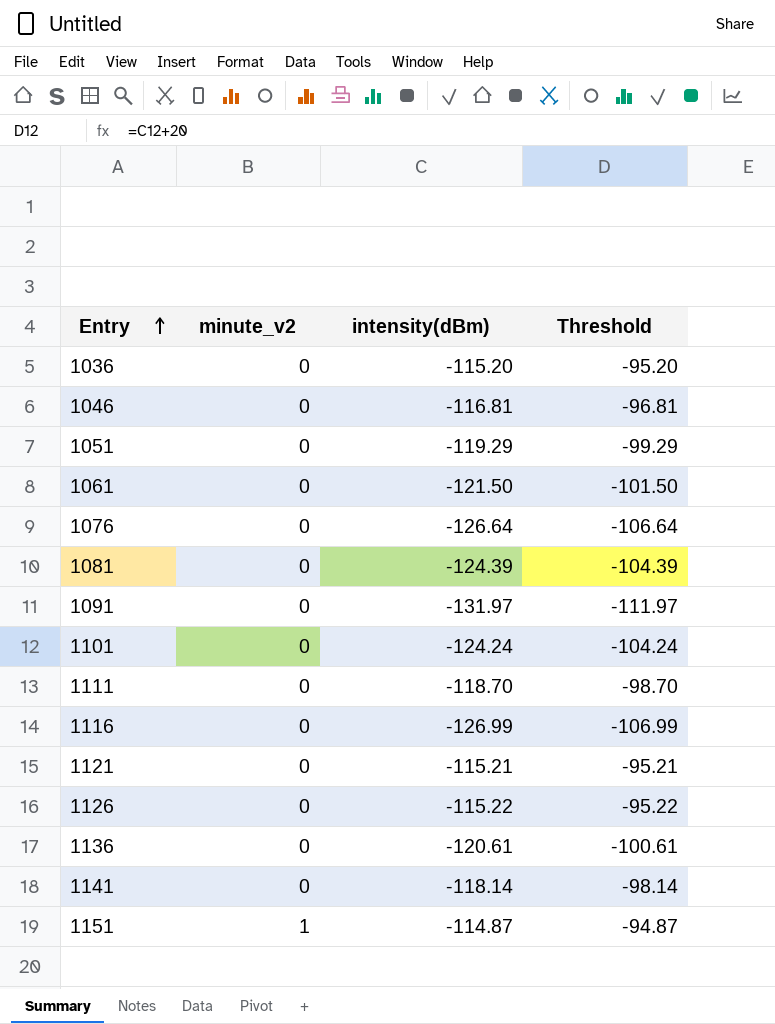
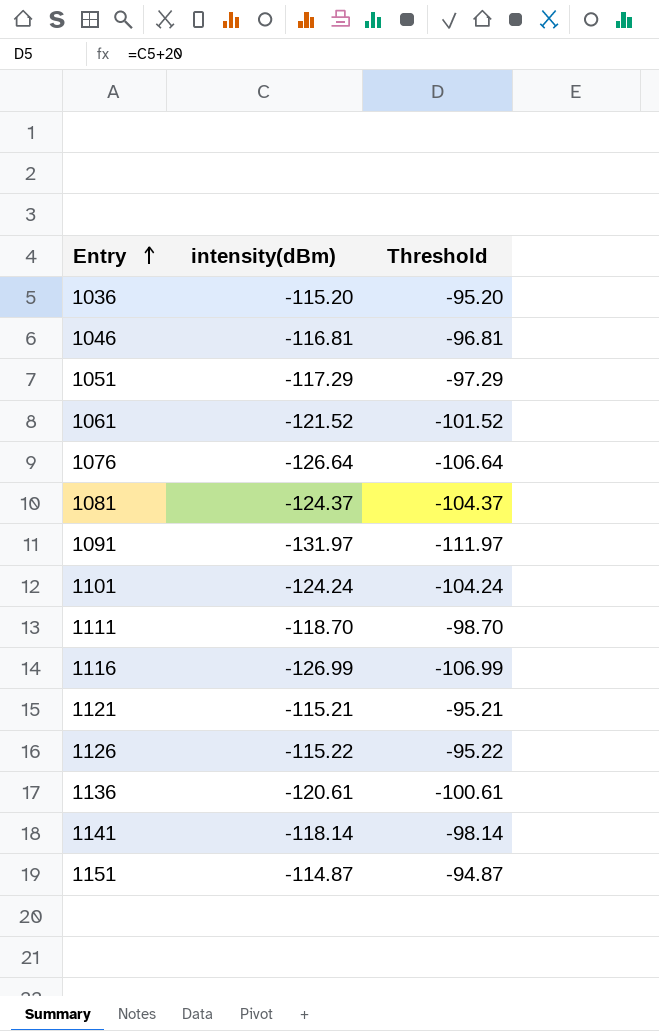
column minute_v2 | position: 2 -> none
1051 | intensity(dBm): -119.29 -> -117.29
1051 | Threshold: -99.29 -> -97.29
1061 | intensity(dBm): -121.50 -> -121.52
1061 | Threshold: -101.50 -> -101.52
1081 | intensity(dBm): -124.39 -> -124.37
1081 | Threshold: -104.39 -> -104.37

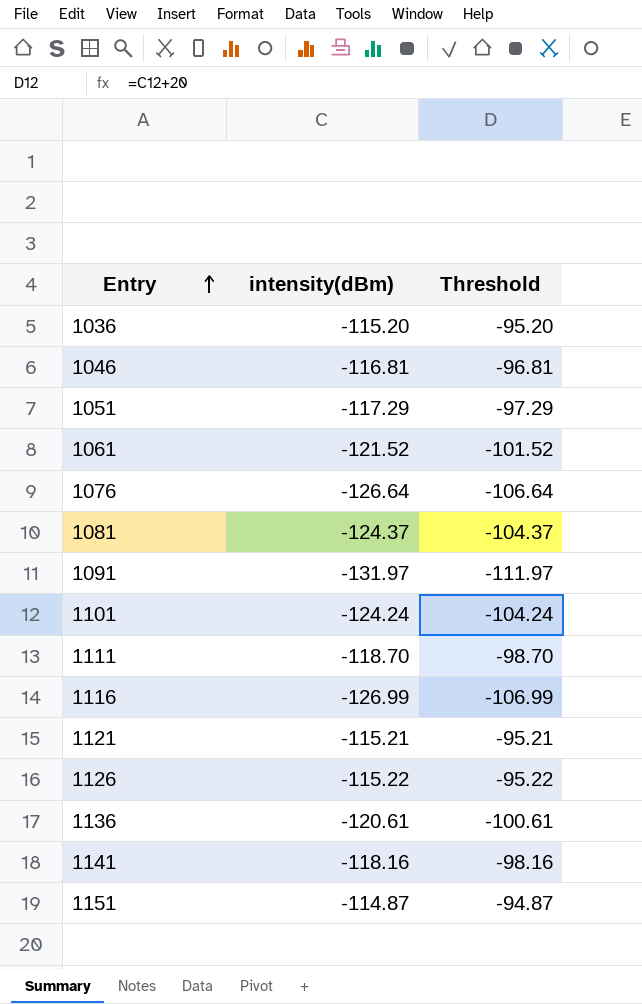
1141 | intensity(dBm): -118.14 -> -118.16
1141 | Threshold: -98.14 -> -98.16

